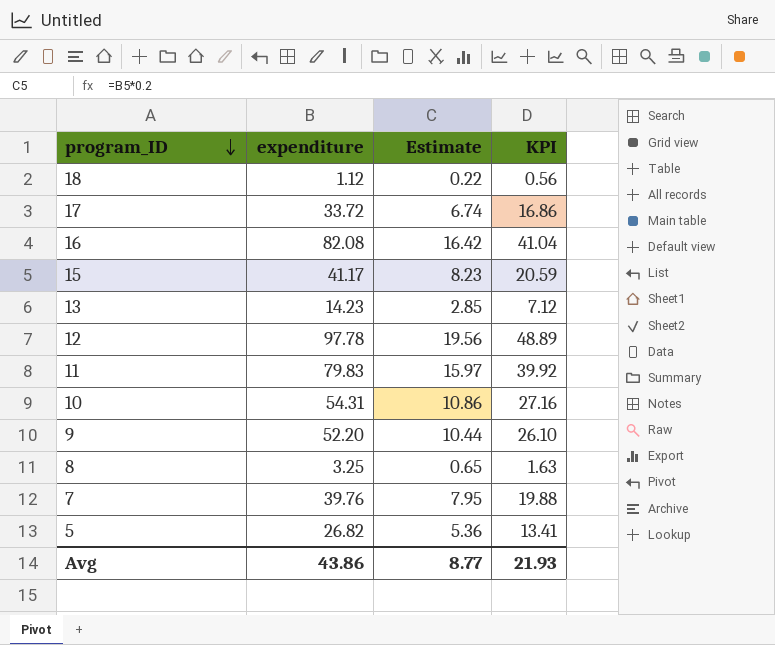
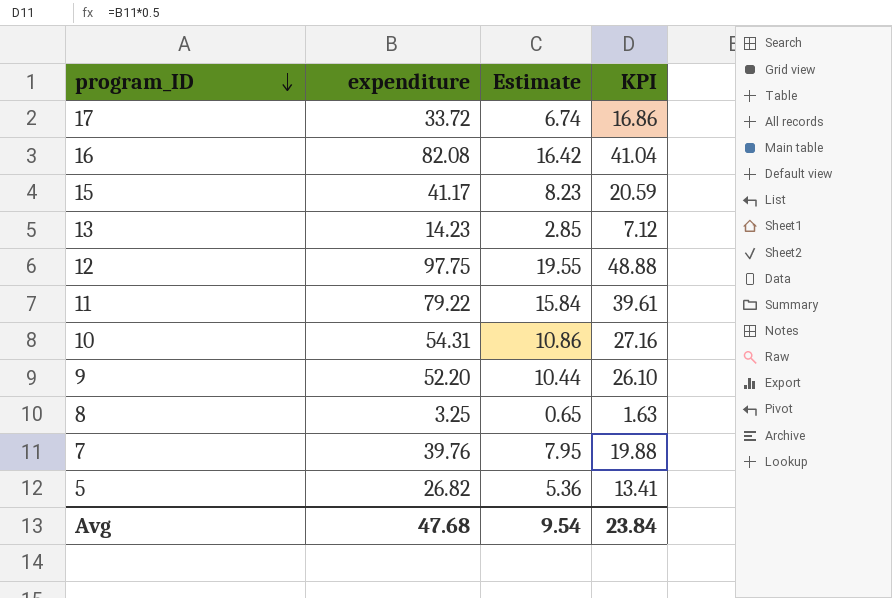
row 18: 1.12 | 0.22 | 0.56 -> none
12 | expenditure: 97.78 -> 97.75
12 | Estimate: 19.56 -> 19.55
12 | KPI: 48.89 -> 48.88
11 | expenditure: 79.83 -> 79.22
11 | Estimate: 15.97 -> 15.84
11 | KPI: 39.92 -> 39.61
Avg | expenditure: 43.86 -> 47.68
Avg | Estimate: 8.77 -> 9.54
Avg | KPI: 21.93 -> 23.84

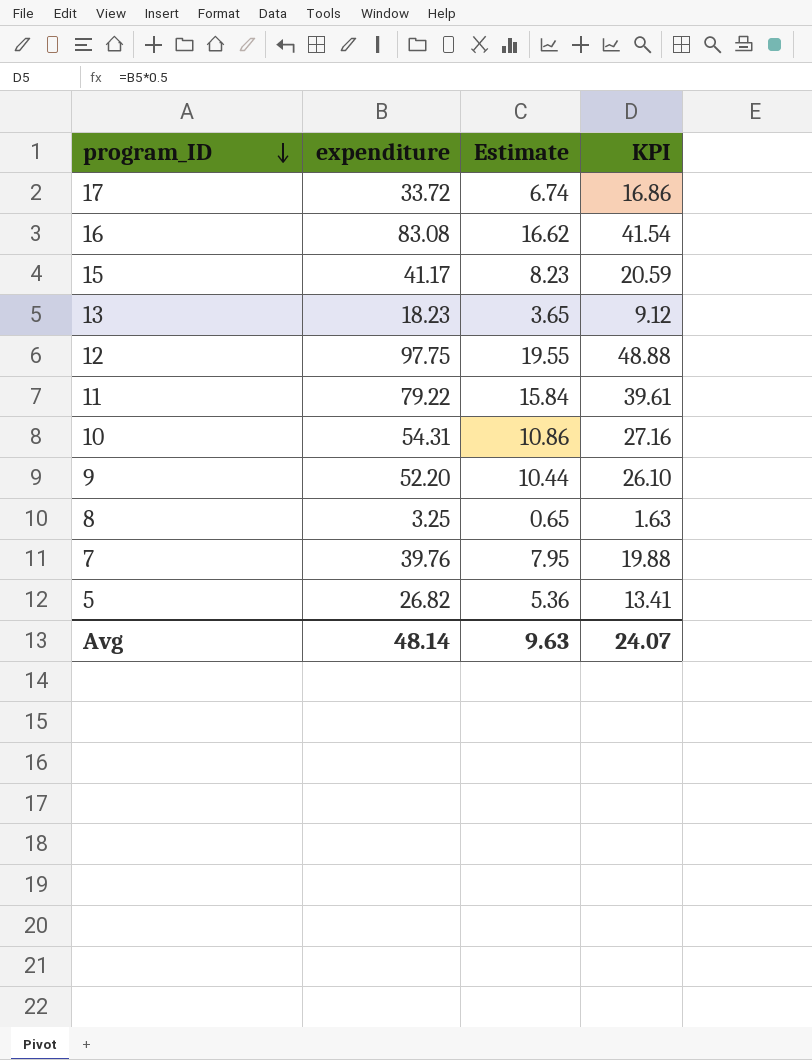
16 | expenditure: 82.08 -> 83.08
16 | Estimate: 16.42 -> 16.62
16 | KPI: 41.04 -> 41.54
13 | expenditure: 14.23 -> 18.23
13 | Estimate: 2.85 -> 3.65
13 | KPI: 7.12 -> 9.12
Avg | expenditure: 47.68 -> 48.14
Avg | Estimate: 9.54 -> 9.63
Avg | KPI: 23.84 -> 24.07

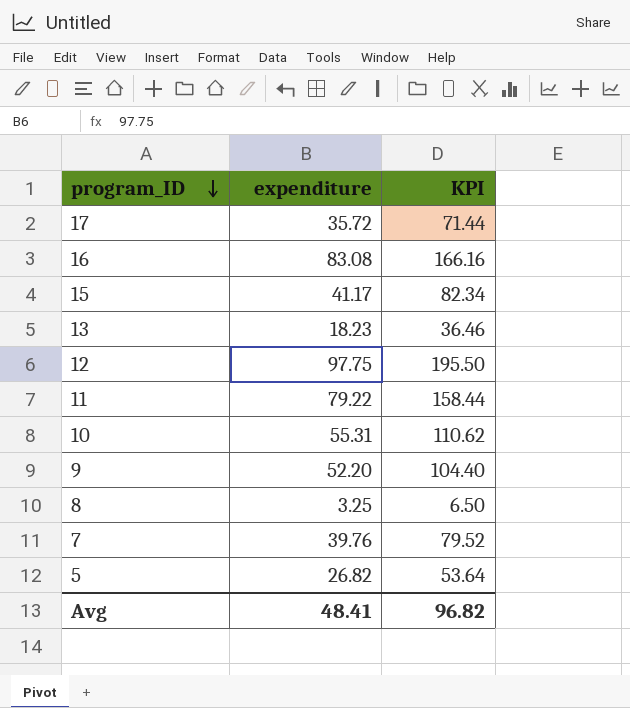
column Estimate | formula: [expenditure] * 0.2 -> none
column KPI | formula: [expenditure] * 0.5 -> [expenditure] * 2
17 | expenditure: 33.72 -> 35.72
10 | expenditure: 54.31 -> 55.31
Avg | expenditure: 48.14 -> 48.41
Avg | KPI: 24.07 -> 96.82

